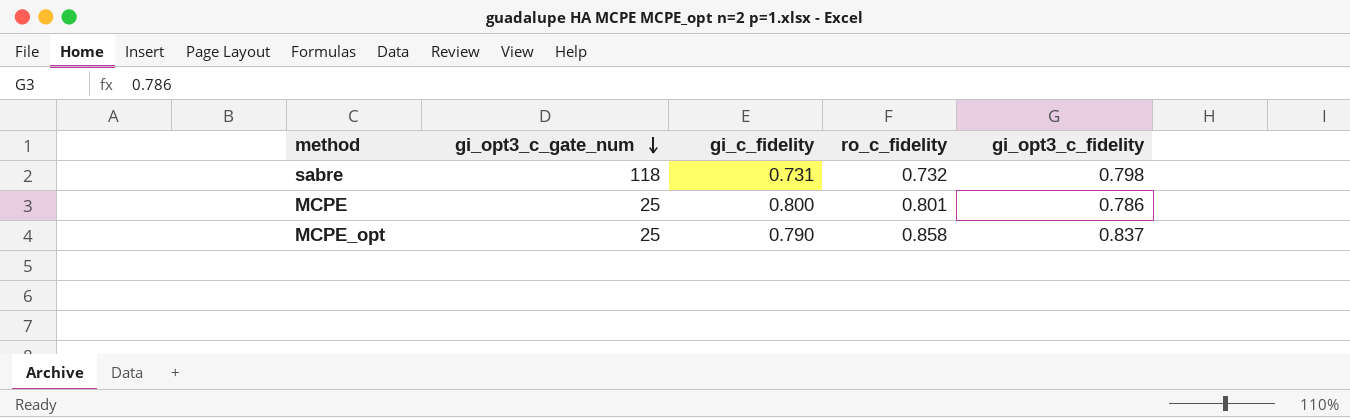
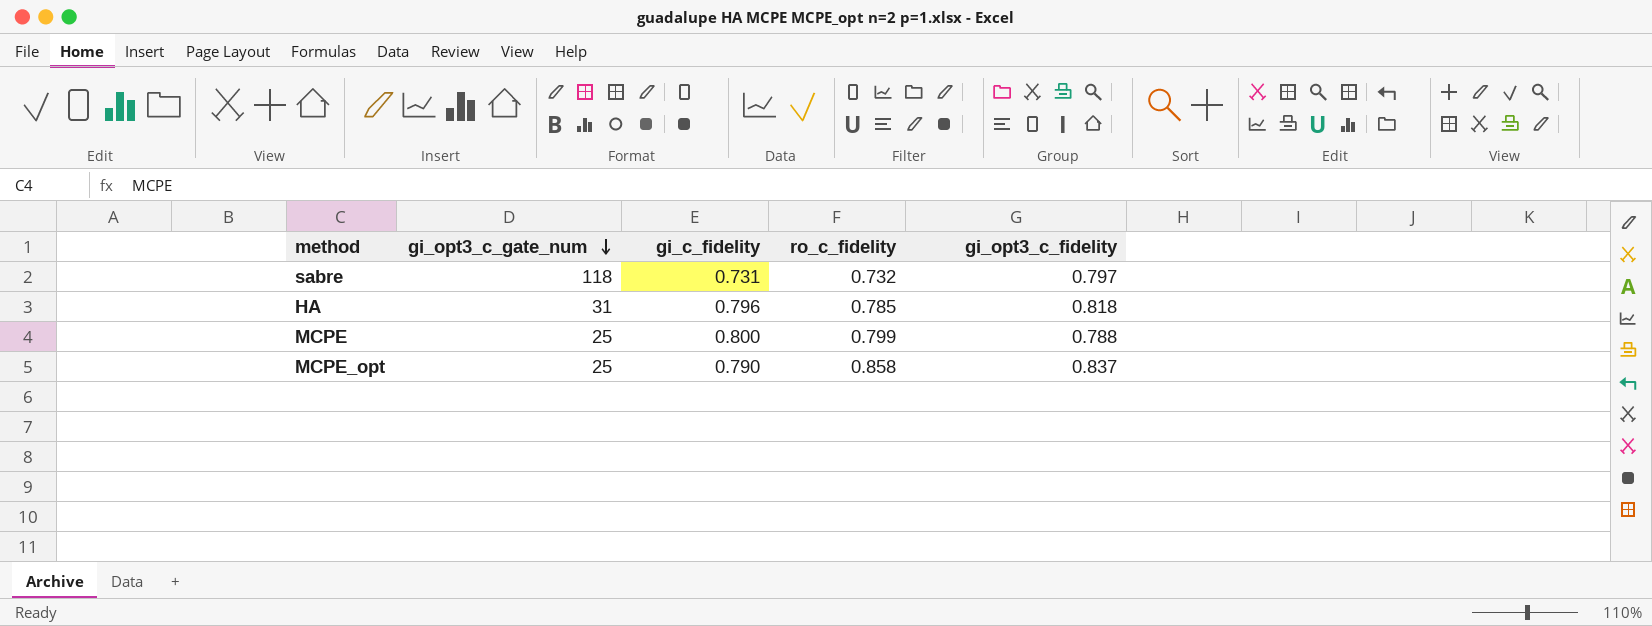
sabre | gi_opt3_c_fidelity: 0.798 -> 0.797
row HA: none -> 31 | 0.796 | 0.785 | 0.818
MCPE | ro_c_fidelity: 0.801 -> 0.799
MCPE | gi_opt3_c_fidelity: 0.786 -> 0.788

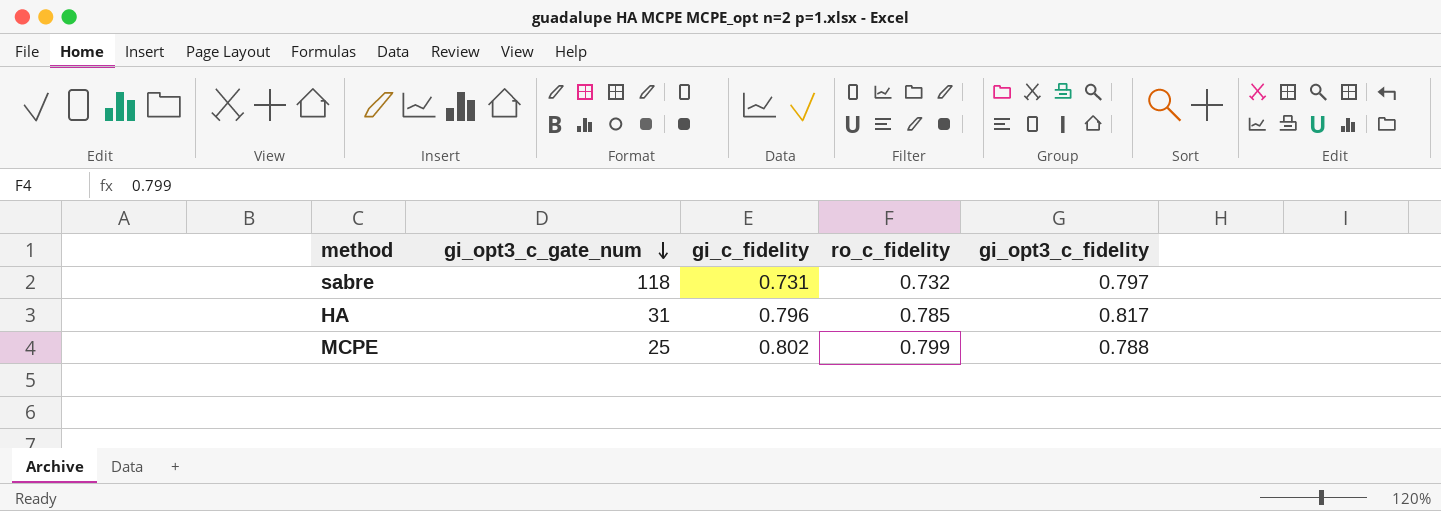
row MCPE_opt: 25 | 0.790 | 0.858 | 0.837 -> none
HA | gi_opt3_c_fidelity: 0.818 -> 0.817
MCPE | gi_c_fidelity: 0.800 -> 0.802

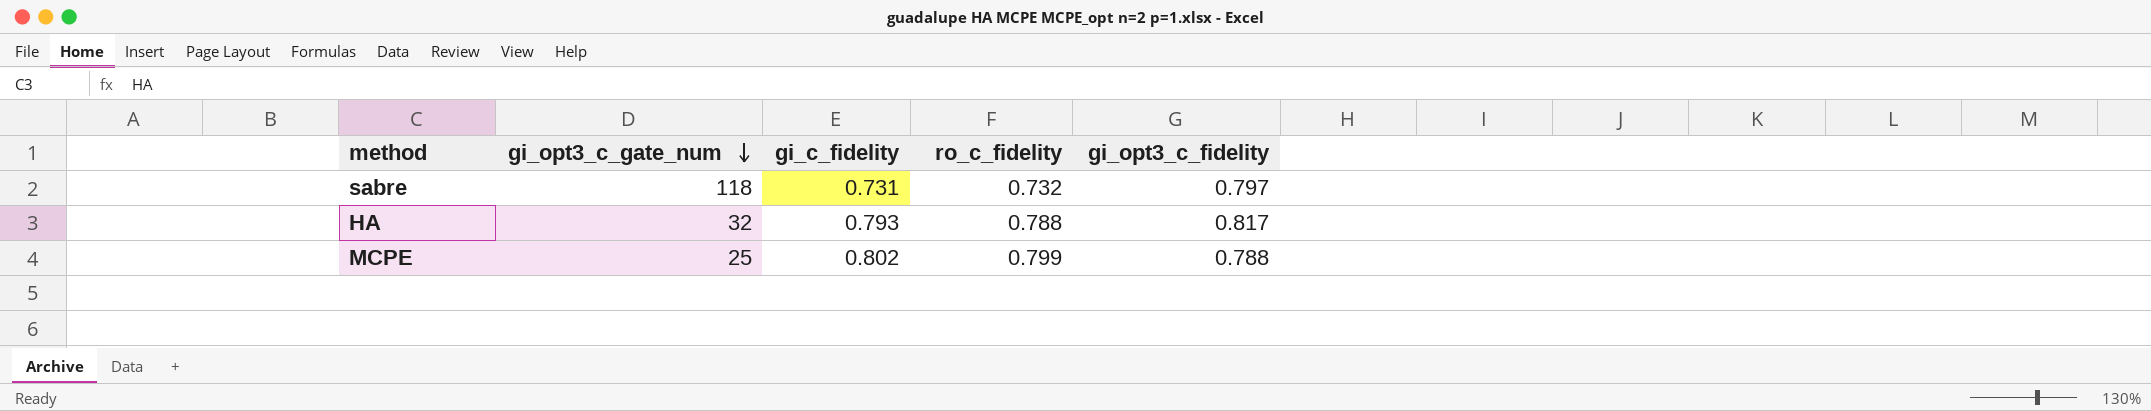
HA | gi_opt3_c_gate_num: 31 -> 32
HA | gi_c_fidelity: 0.796 -> 0.793
HA | ro_c_fidelity: 0.785 -> 0.788

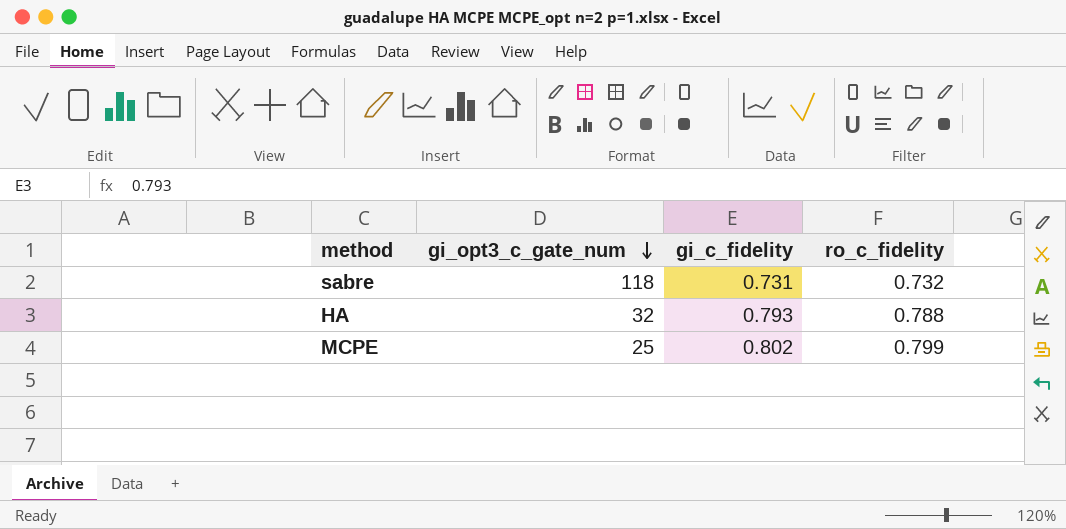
column gi_opt3_c_fidelity | position: 5 -> none

